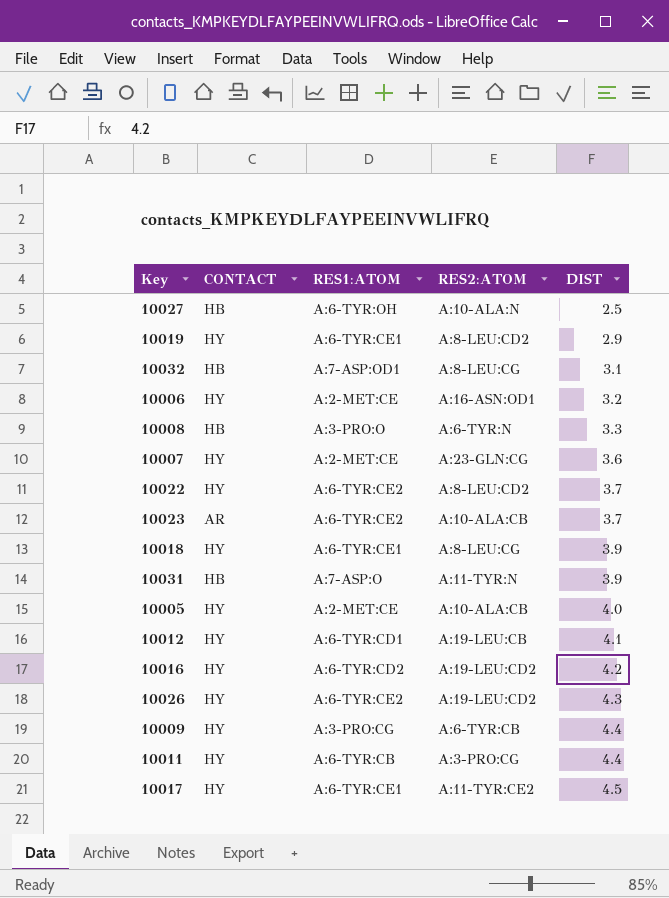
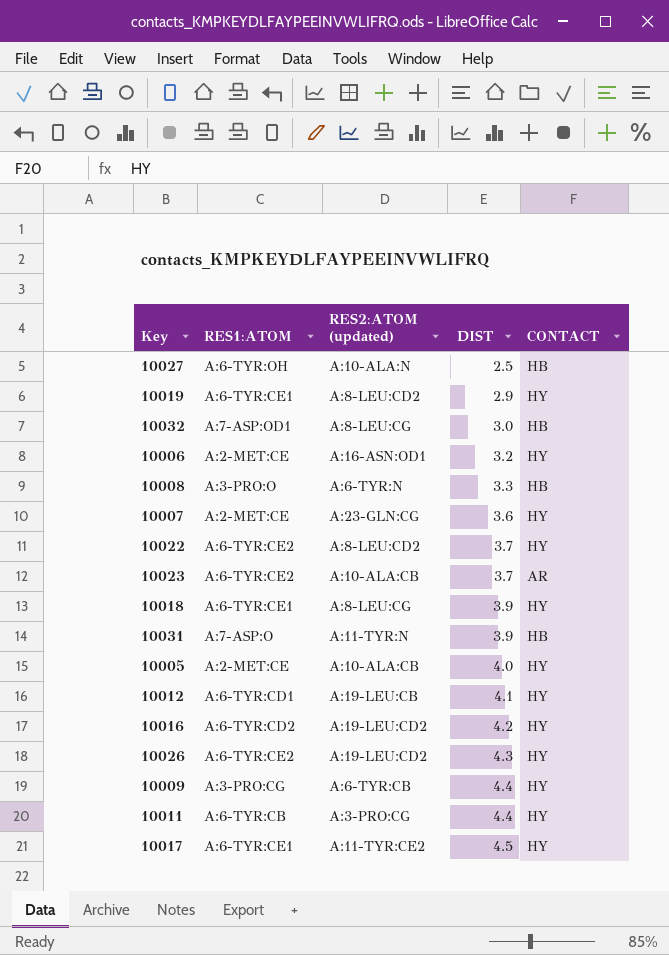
column name: RES2:ATOM -> RES2:ATOM (updated)
column CONTACT | position: 2 -> 5
10032 | DIST: 3.1 -> 3.0

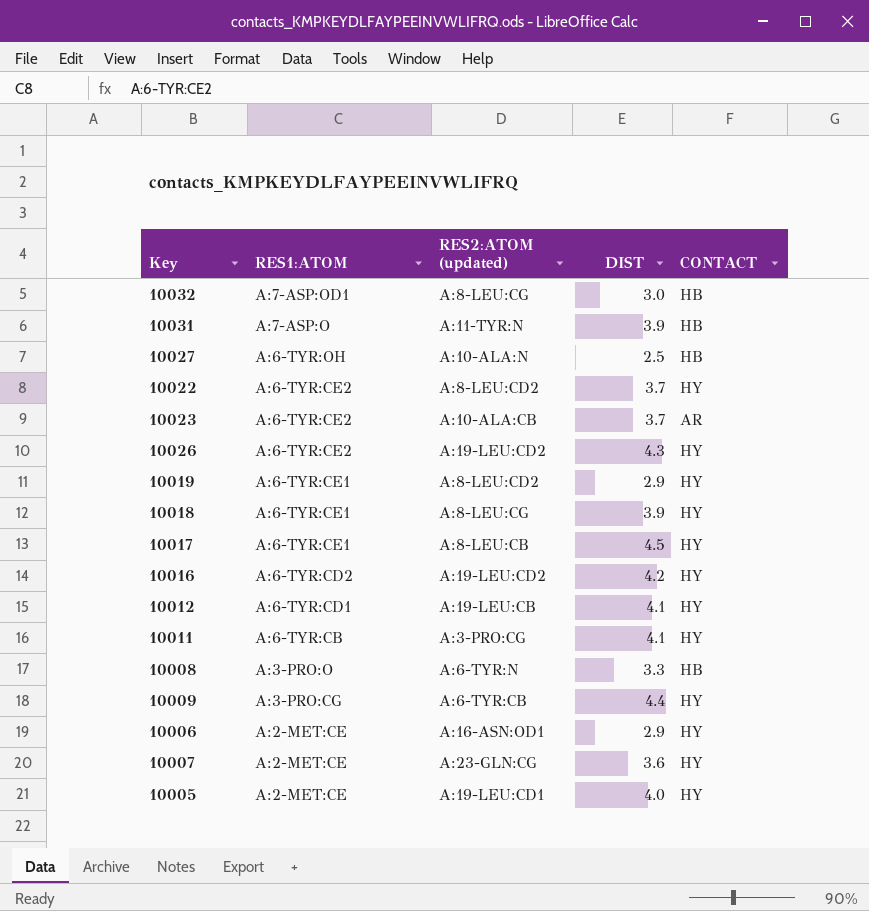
row order: DIST ascending -> RES1:ATOM descending
10017 | RES2:ATOM (updated): A:11-TYR:CE2 -> A:8-LEU:CB
10011 | DIST: 4.4 -> 4.1
10006 | DIST: 3.2 -> 2.9
10005 | RES2:ATOM (updated): A:10-ALA:CB -> A:19-LEU:CD1

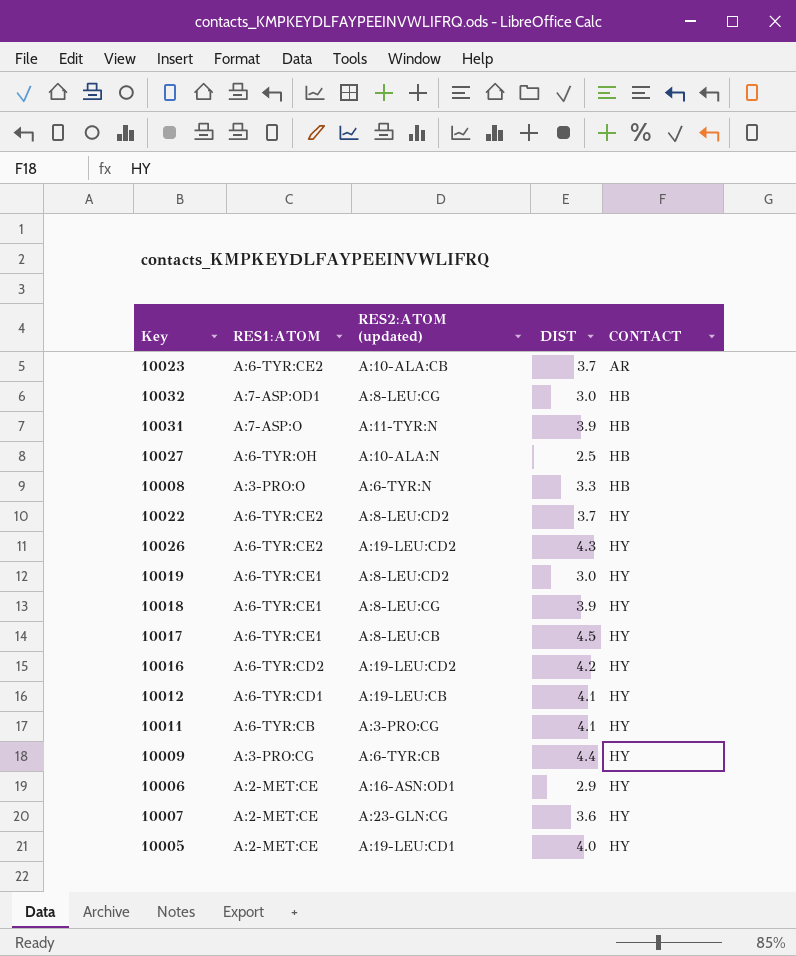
row order: RES1:ATOM descending -> CONTACT ascending
10019 | DIST: 2.9 -> 3.0

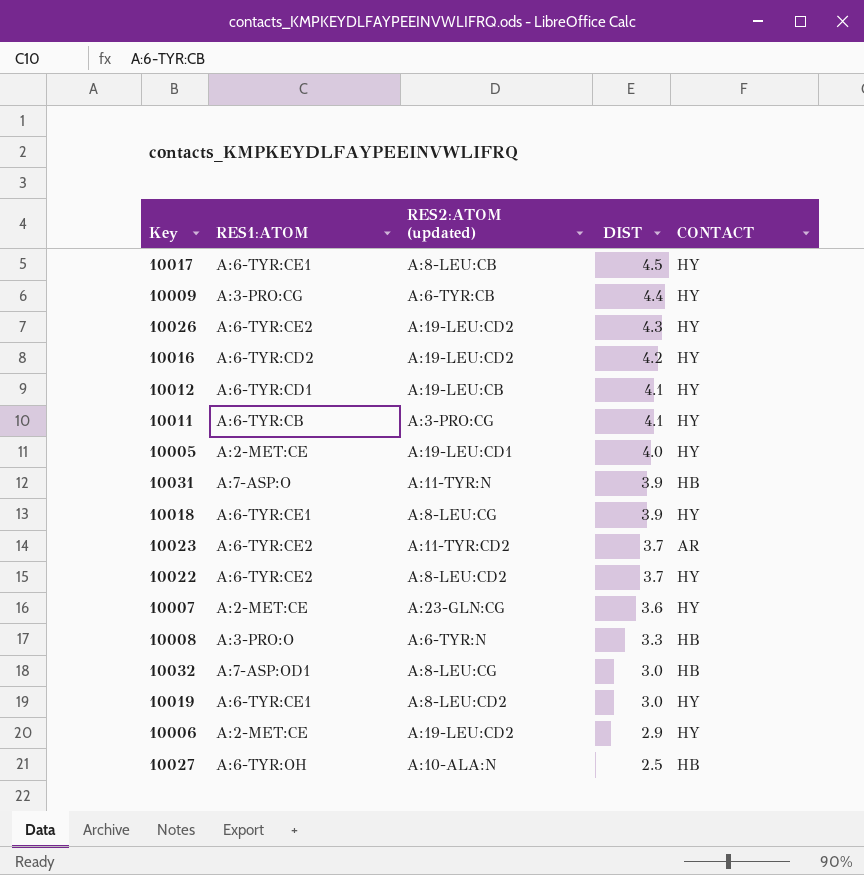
row order: CONTACT ascending -> DIST descending
10023 | RES2:ATOM (updated): A:10-ALA:CB -> A:11-TYR:CD2
10006 | RES2:ATOM (updated): A:16-ASN:OD1 -> A:19-LEU:CD2

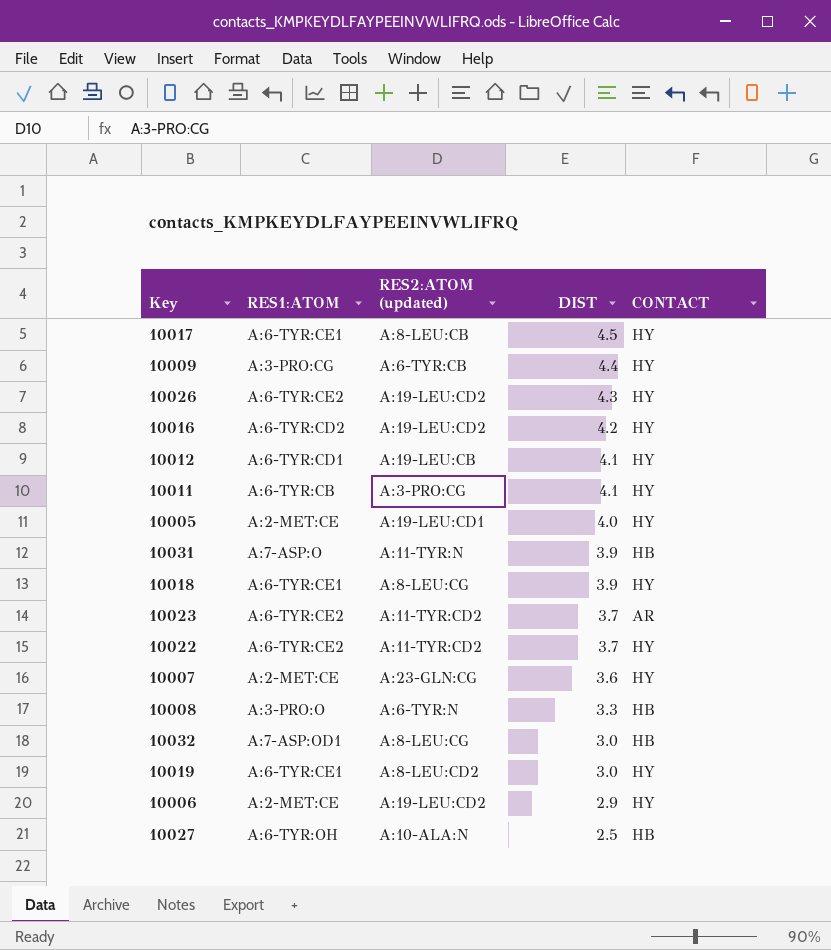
10022 | RES2:ATOM (updated): A:8-LEU:CD2 -> A:11-TYR:CD2

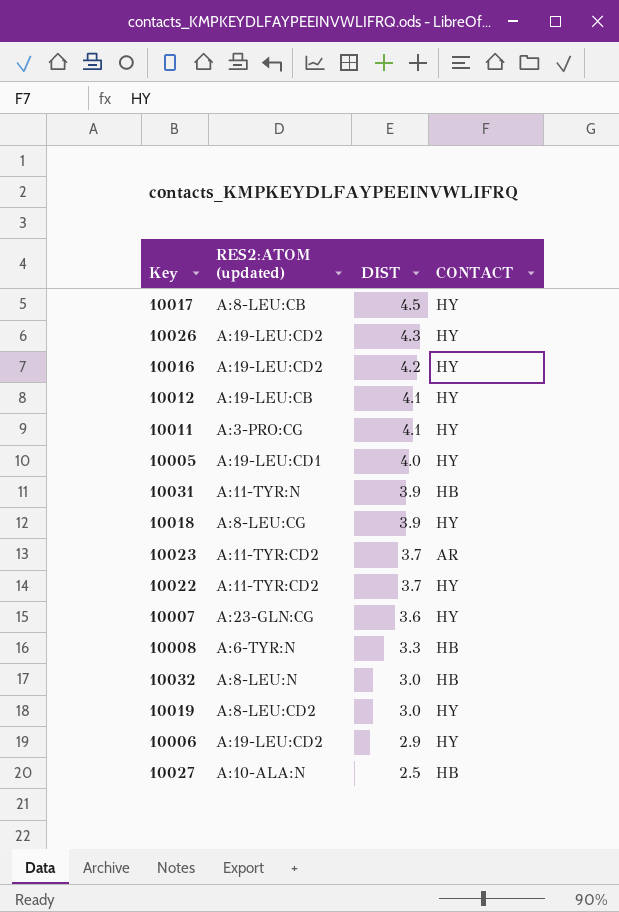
column RES1:ATOM | position: 2 -> none
row 10009: A:3-PRO:CG | A:6-TYR:CB | 4.4 | HY -> none
10032 | RES2:ATOM (updated): A:8-LEU:CG -> A:8-LEU:N

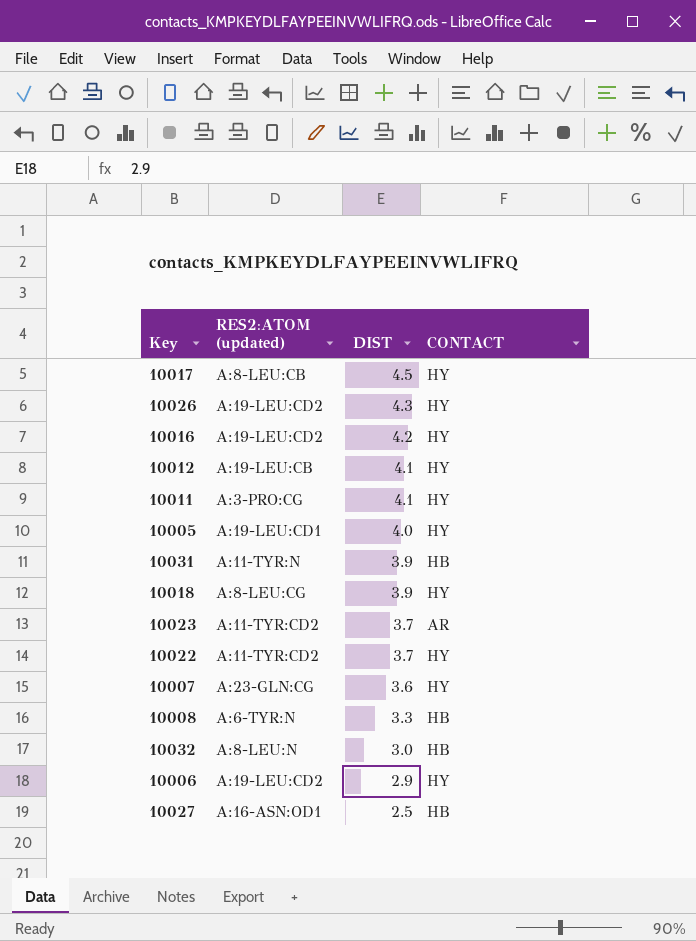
row 10019: A:8-LEU:CD2 | 3.0 | HY -> none
10027 | RES2:ATOM (updated): A:10-ALA:N -> A:16-ASN:OD1

